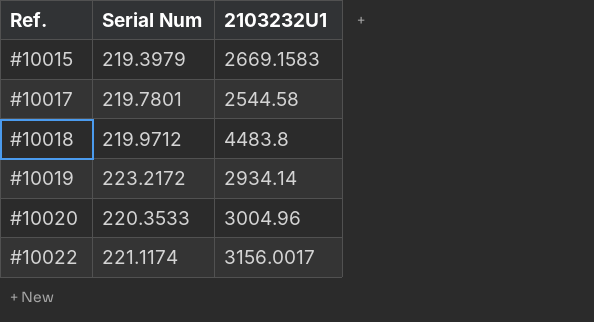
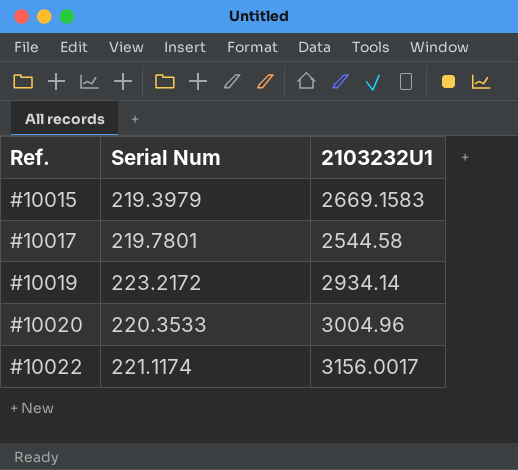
row #10018: 219.9712 | 4483.8 -> none

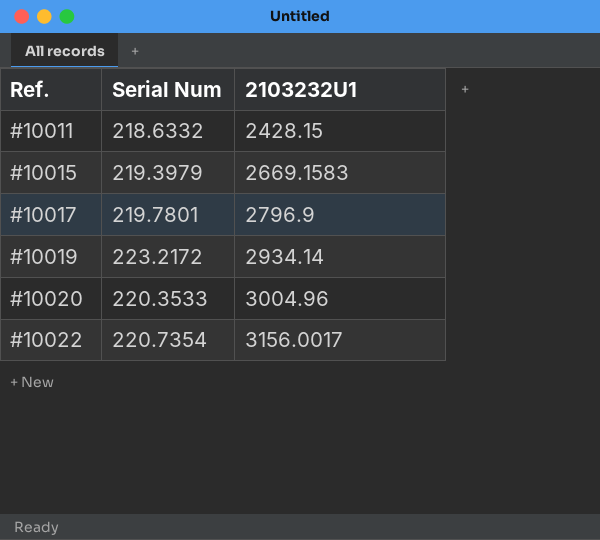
row #10011: none -> 218.6332 | 2428.15
#10017 | 2103232U1: 2544.58 -> 2796.9
#10022 | Serial Num: 221.1174 -> 220.7354

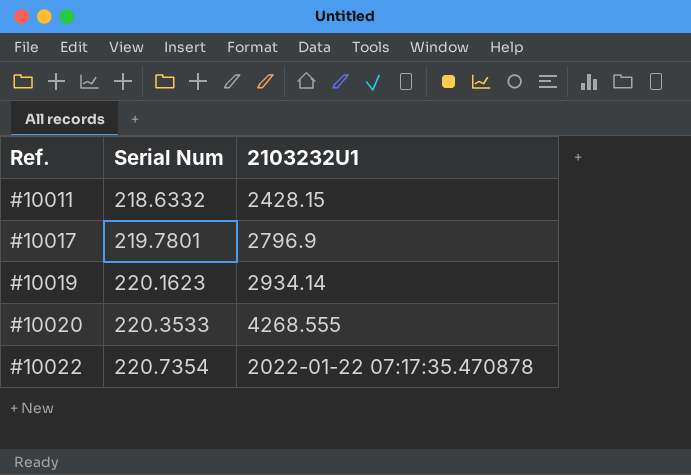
row #10015: 219.3979 | 2669.1583 -> none
#10019 | Serial Num: 223.2172 -> 220.1623
#10020 | 2103232U1: 3004.96 -> 4268.555
#10022 | 2103232U1: 3156.0017 -> 2022-01-22 07:17:35.470878

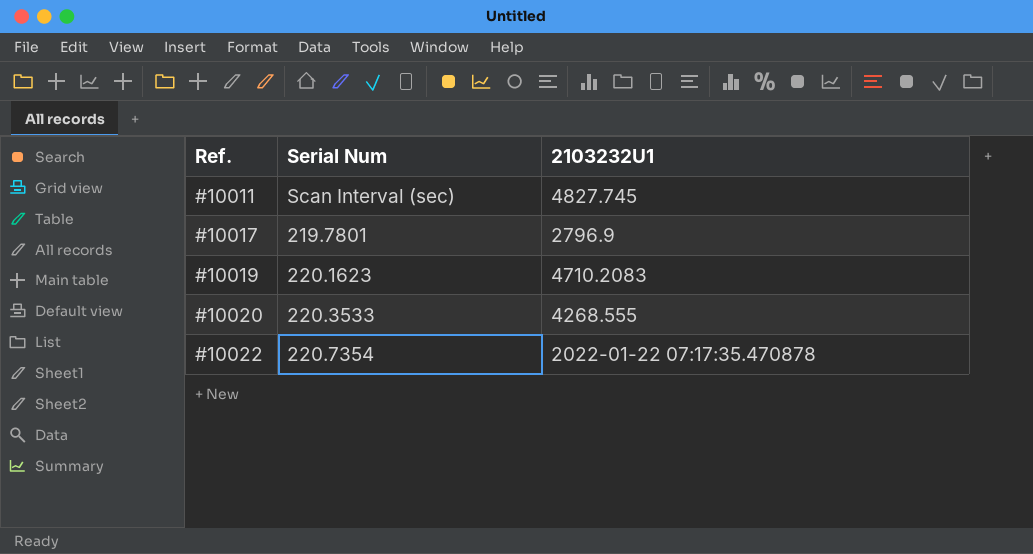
#10011 | Serial Num: 218.6332 -> Scan Interval (sec)
#10011 | 2103232U1: 2428.15 -> 4827.745
#10019 | 2103232U1: 2934.14 -> 4710.2083

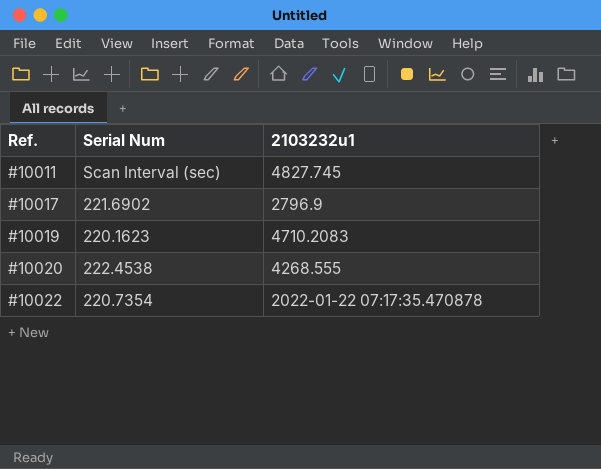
column name: 2103232U1 -> 2103232u1
#10017 | Serial Num: 219.7801 -> 221.6902
#10020 | Serial Num: 220.3533 -> 222.4538

